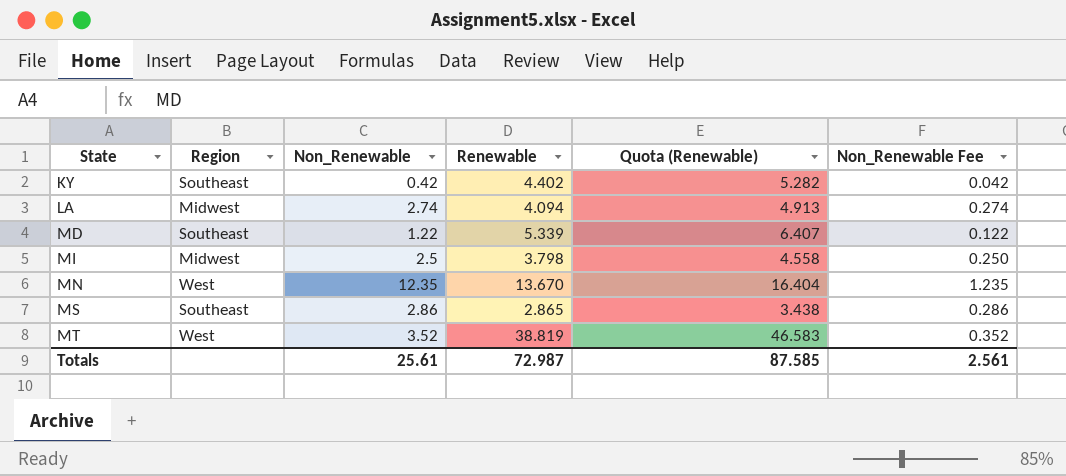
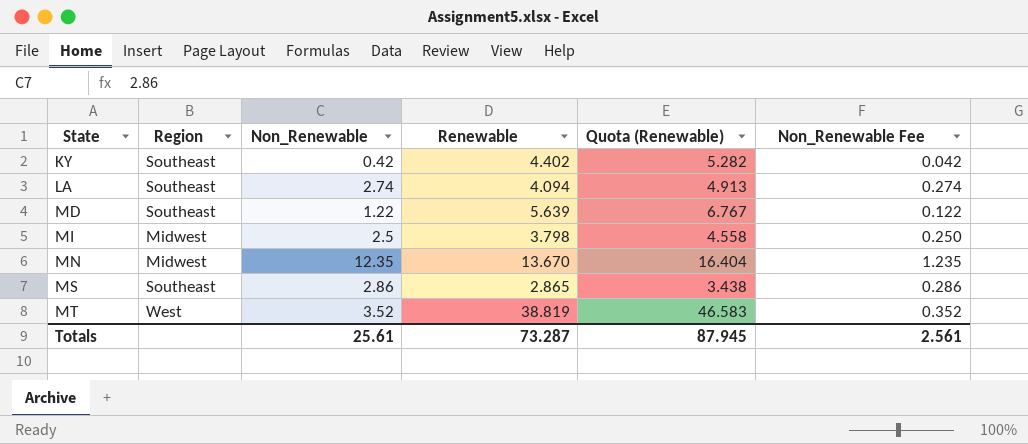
LA | Region: Midwest -> Southeast
MD | Renewable: 5.339 -> 5.639
MD | Quota (Renewable): 6.407 -> 6.767
MN | Region: West -> Midwest
Totals | Renewable: 72.987 -> 73.287
Totals | Quota (Renewable): 87.585 -> 87.945

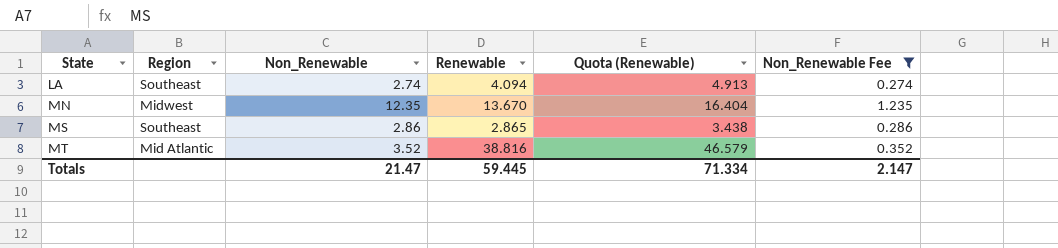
filter: none -> Non_Renewable Fee >= 0.274
MT | Region: West -> Mid Atlantic
MT | Renewable: 38.819 -> 38.816
MT | Quota (Renewable): 46.583 -> 46.579
Totals | Non_Renewable: 25.61 -> 21.47
Totals | Renewable: 73.287 -> 59.445
Totals | Quota (Renewable): 87.945 -> 71.334
Totals | Non_Renewable Fee: 2.561 -> 2.147

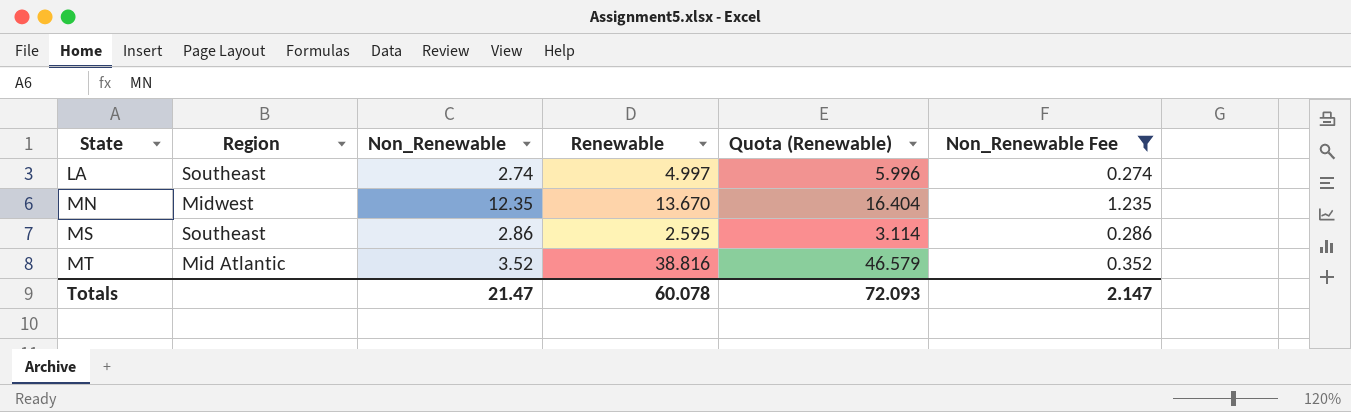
LA | Renewable: 4.094 -> 4.997
LA | Quota (Renewable): 4.913 -> 5.996
MS | Renewable: 2.865 -> 2.595
MS | Quota (Renewable): 3.438 -> 3.114
Totals | Renewable: 59.445 -> 60.078
Totals | Quota (Renewable): 71.334 -> 72.093

